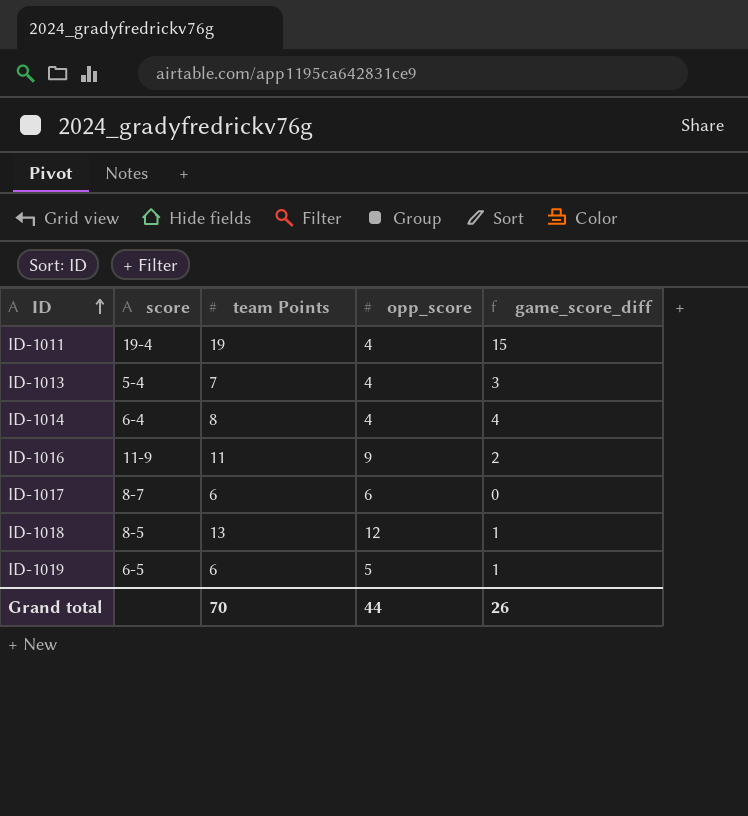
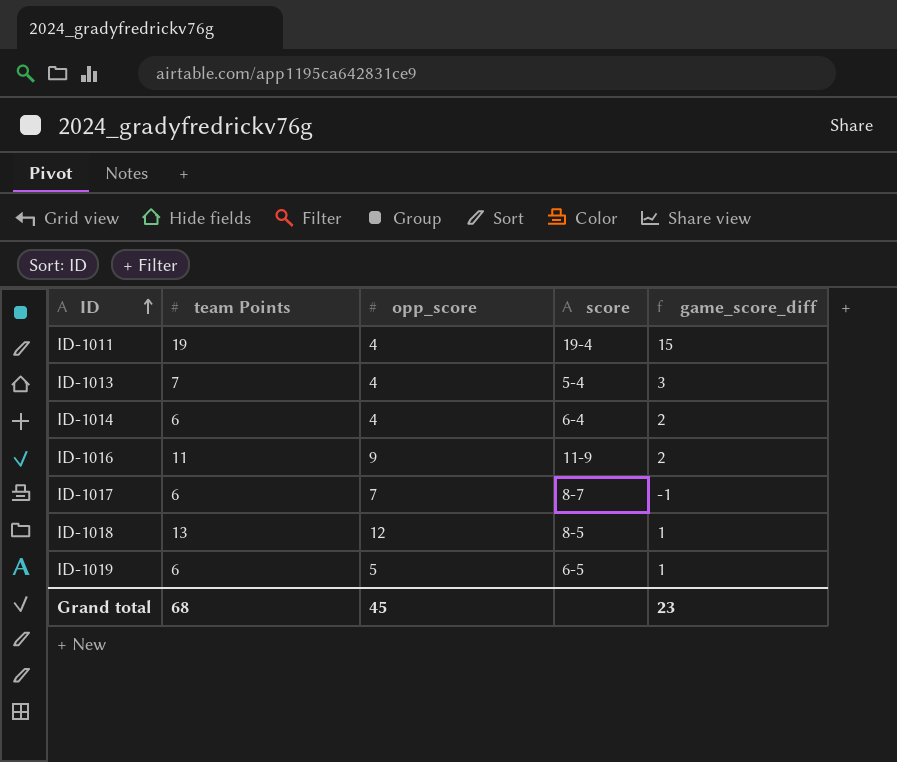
column score | position: 2 -> 4
ID-1014 | team Points: 8 -> 6
ID-1014 | game_score_diff: 4 -> 2
ID-1017 | opp_score: 6 -> 7
ID-1017 | game_score_diff: 0 -> -1
Grand total | team Points: 70 -> 68
Grand total | opp_score: 44 -> 45
Grand total | game_score_diff: 26 -> 23

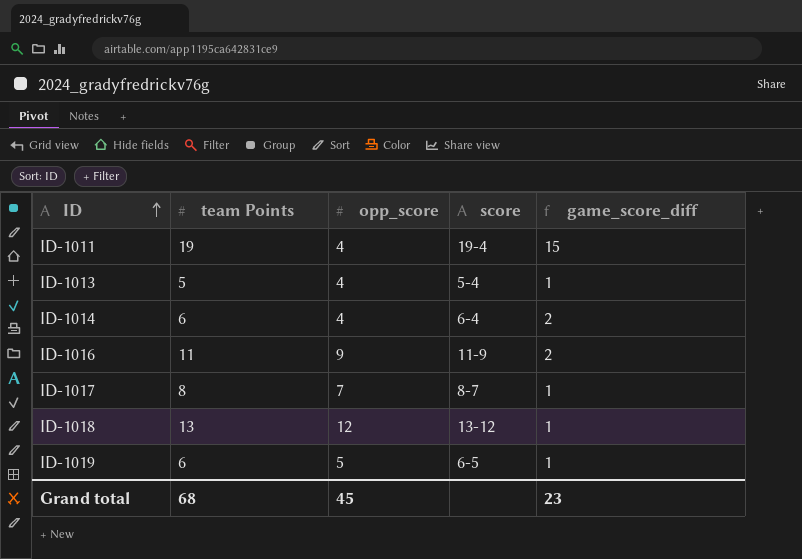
ID-1013 | team Points: 7 -> 5
ID-1013 | game_score_diff: 3 -> 1
ID-1017 | team Points: 6 -> 8
ID-1017 | game_score_diff: -1 -> 1
ID-1018 | score: 8-5 -> 13-12

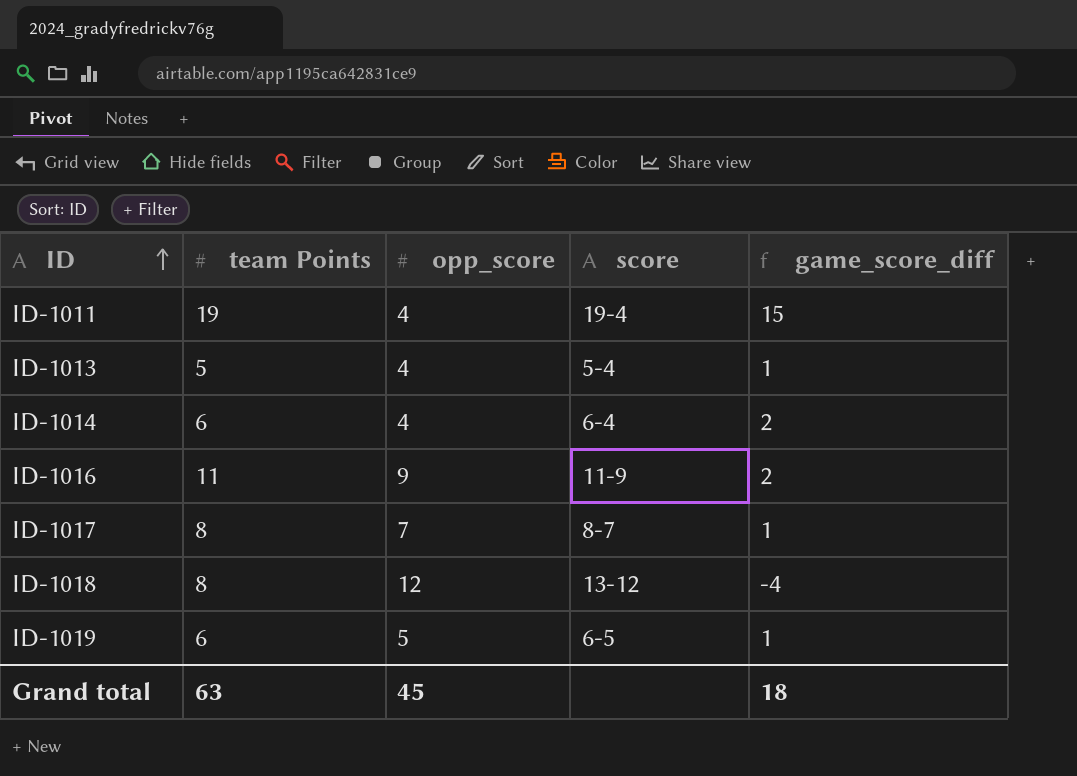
ID-1018 | team Points: 13 -> 8
ID-1018 | game_score_diff: 1 -> -4
Grand total | team Points: 68 -> 63
Grand total | game_score_diff: 23 -> 18

